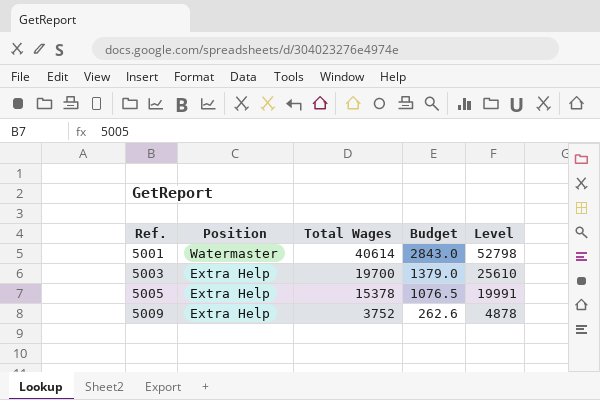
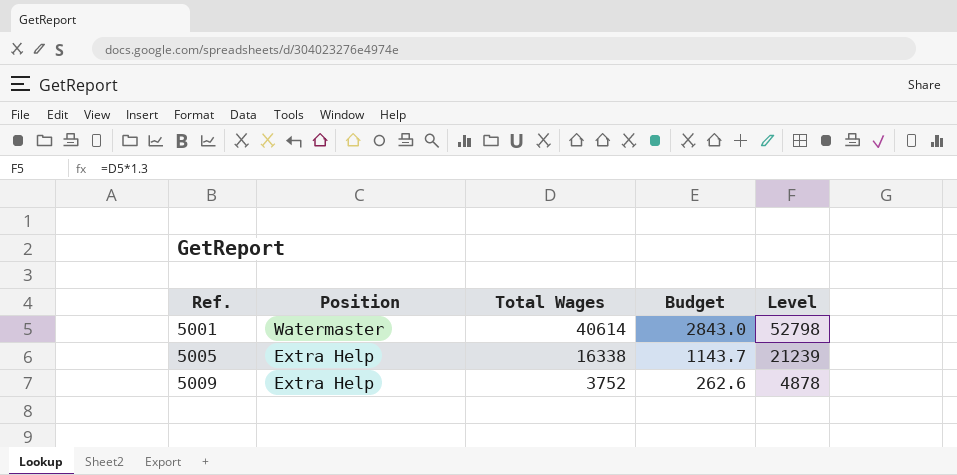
row 5003: Extra Help | 19700 | 1379.0 | 25610 -> none
5005 | Total Wages: 15378 -> 16338
5005 | Budget: 1076.5 -> 1143.7
5005 | Level: 19991 -> 21239

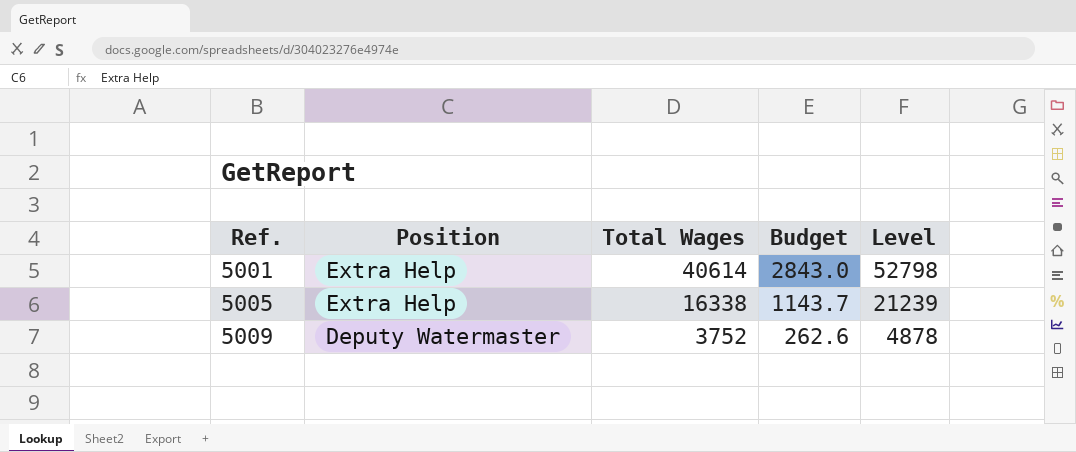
5001 | Position: Watermaster -> Extra Help
5009 | Position: Extra Help -> Deputy Watermaster

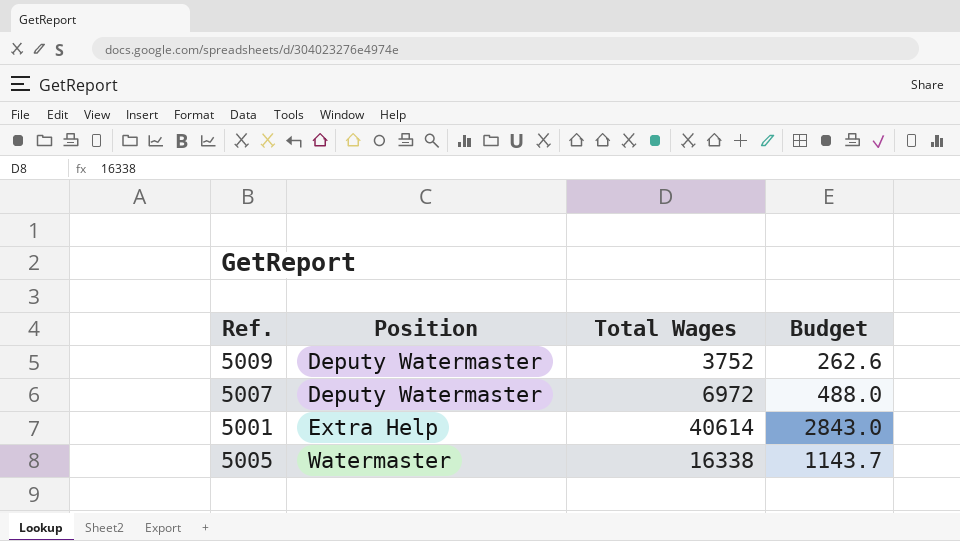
row order: Ref. ascending -> Position ascending
column Level | formula: [Total Wages] * 1.3 -> none
row 5007: none -> Deputy Watermaster | 6972 | 488.0
5005 | Position: Extra Help -> Watermaster

